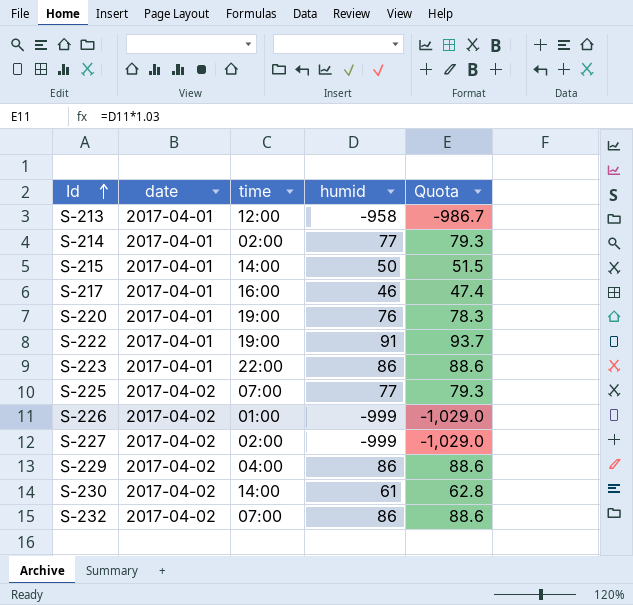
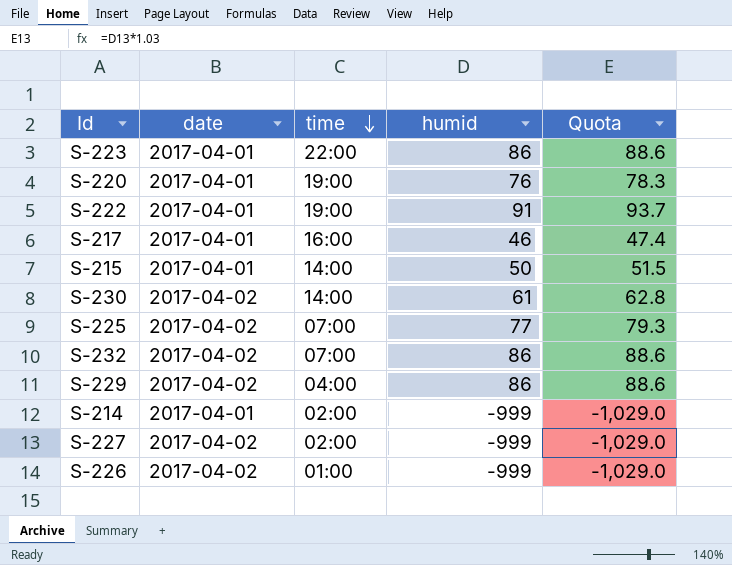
row order: Id ascending -> time descending
row S-213: 2017-04-01 | 12:00 | -958 | -986.7 -> none
S-214 | humid: 77 -> -999
S-214 | Quota: 79.3 -> -1,029.0

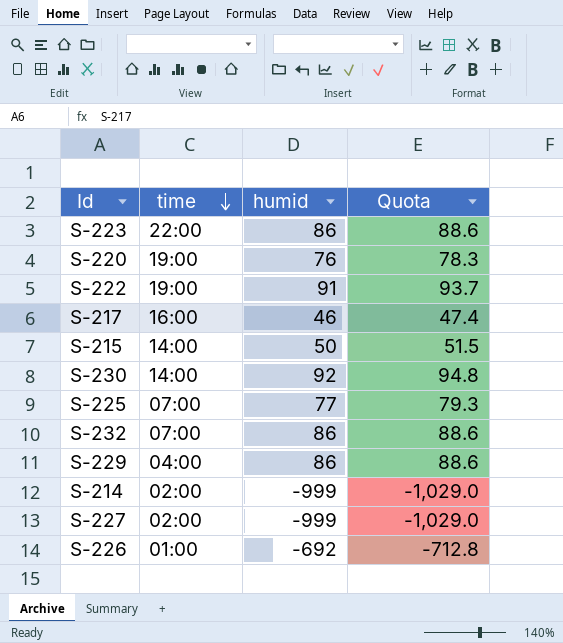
column date | position: 2 -> none
S-230 | humid: 61 -> 92
S-230 | Quota: 62.8 -> 94.8
S-226 | humid: -999 -> -692
S-226 | Quota: -1,029.0 -> -712.8

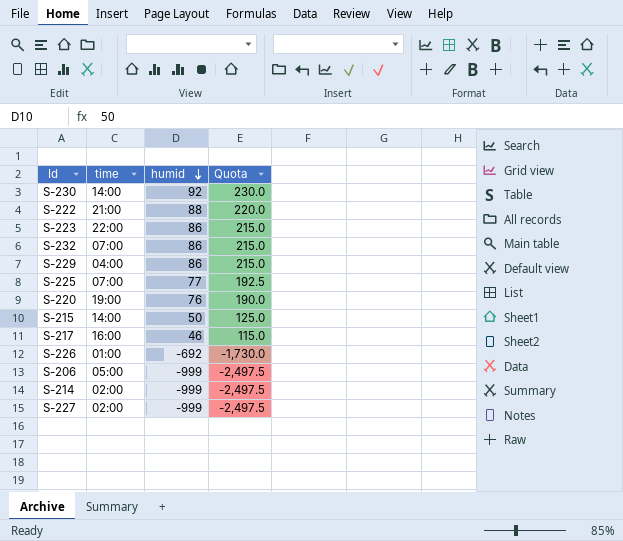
row order: time descending -> humid descending
column Quota | formula: [humid] * 1.03 -> [humid] * 2.5
S-222 | time: 19:00 -> 21:00
S-222 | humid: 91 -> 88
row S-206: none -> 05:00 | -999 | -2,497.5

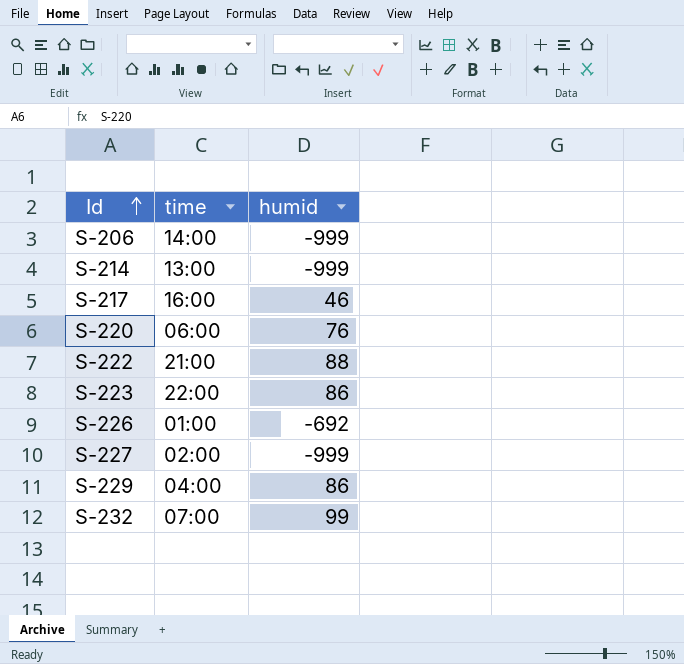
row order: humid descending -> Id ascending
column Quota | formula: [humid] * 2.5 -> none
row S-230: 14:00 | 92 | 230.0 -> none
row S-225: 07:00 | 77 | 192.5 -> none
row S-215: 14:00 | 50 | 125.0 -> none
S-206 | time: 05:00 -> 14:00
S-214 | time: 02:00 -> 13:00
S-220 | time: 19:00 -> 06:00
S-232 | humid: 86 -> 99

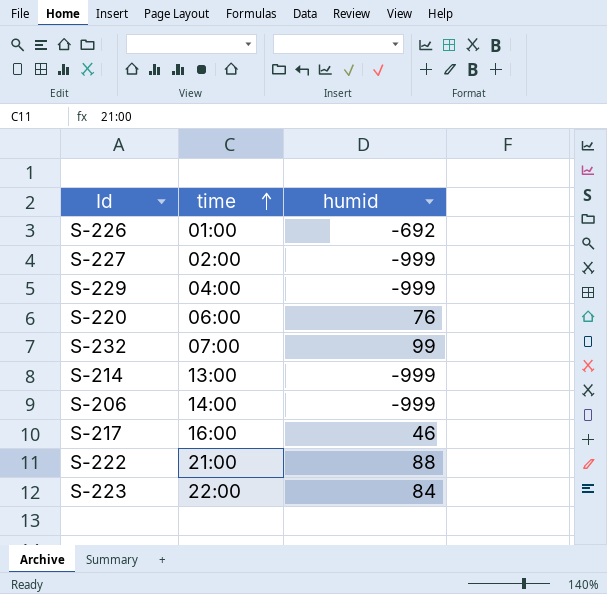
row order: Id ascending -> time ascending
S-229 | humid: 86 -> -999
S-223 | humid: 86 -> 84

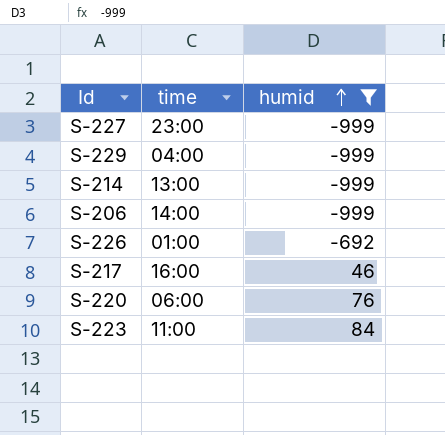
filter: none -> humid <= 84
row order: time ascending -> humid ascending
S-227 | time: 02:00 -> 23:00
S-223 | time: 22:00 -> 11:00

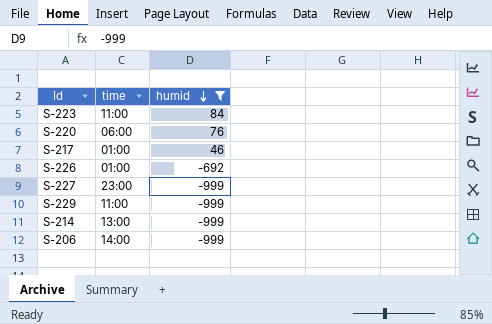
row order: humid ascending -> humid descending
S-217 | time: 16:00 -> 01:00
S-229 | time: 04:00 -> 11:00

